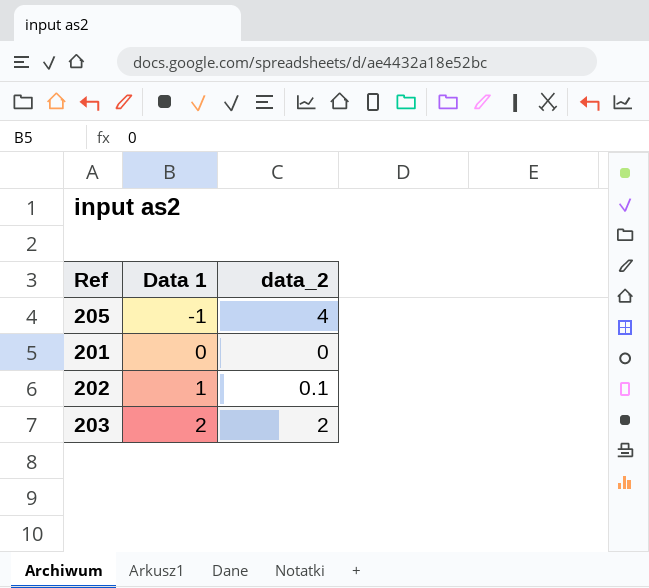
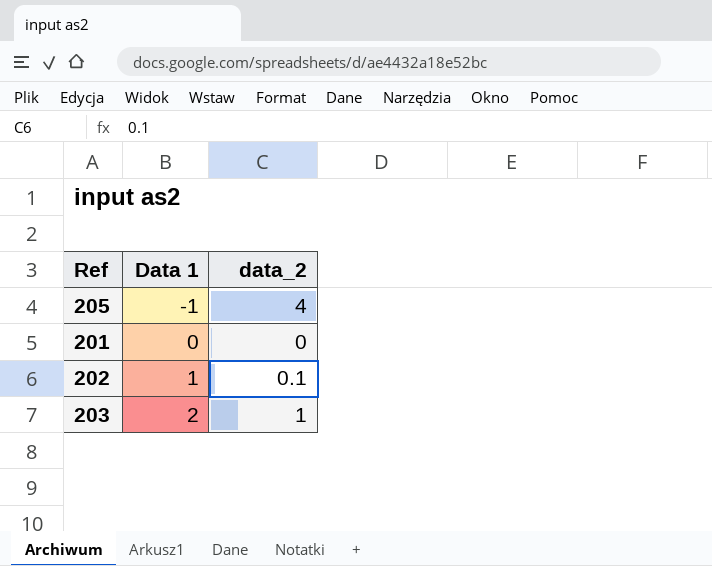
203 | data_2: 2 -> 1

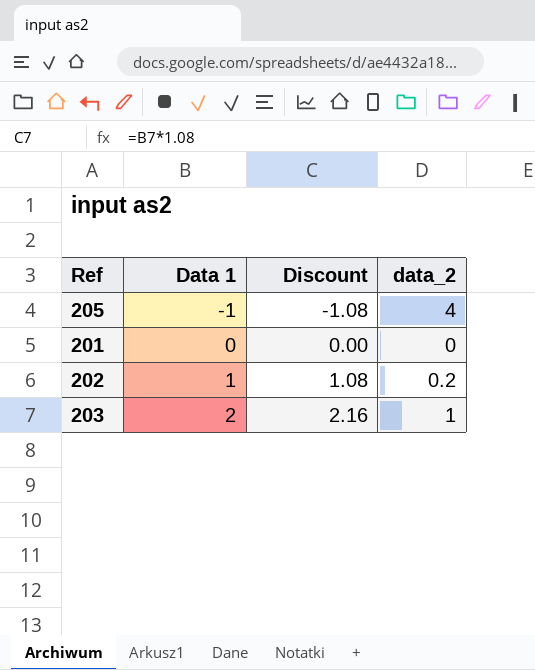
column Discount | formula: none -> [Data 1] * 1.08
202 | data_2: 0.1 -> 0.2

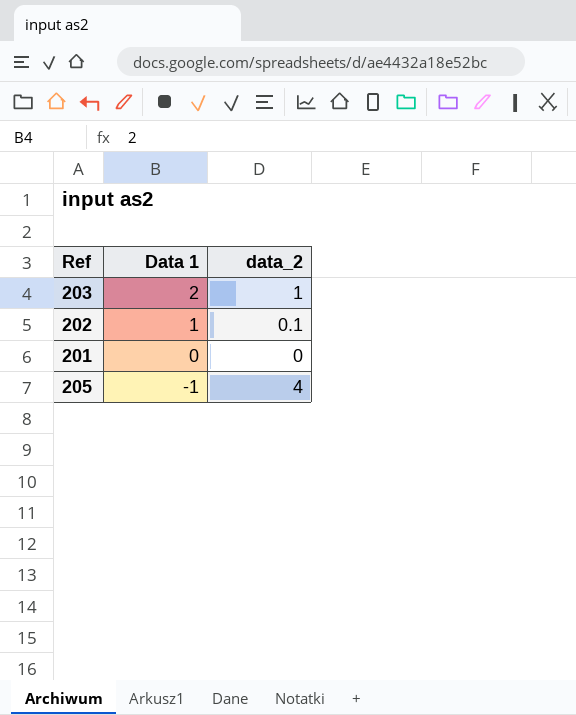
row order: Data 1 ascending -> Data 1 descending
column Discount | formula: [Data 1] * 1.08 -> none
202 | data_2: 0.2 -> 0.1

